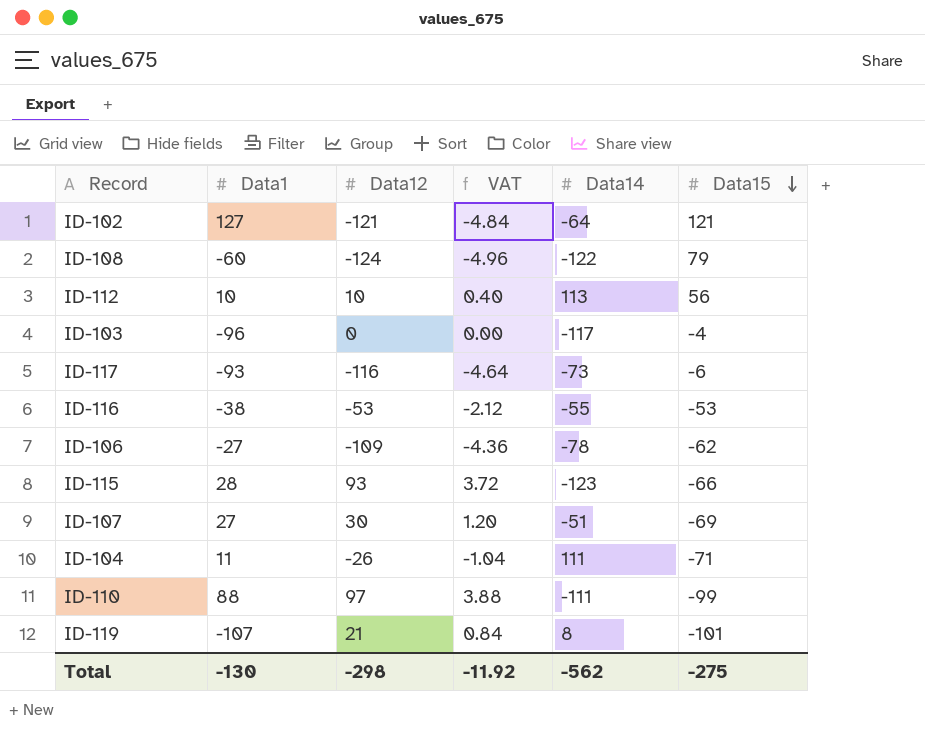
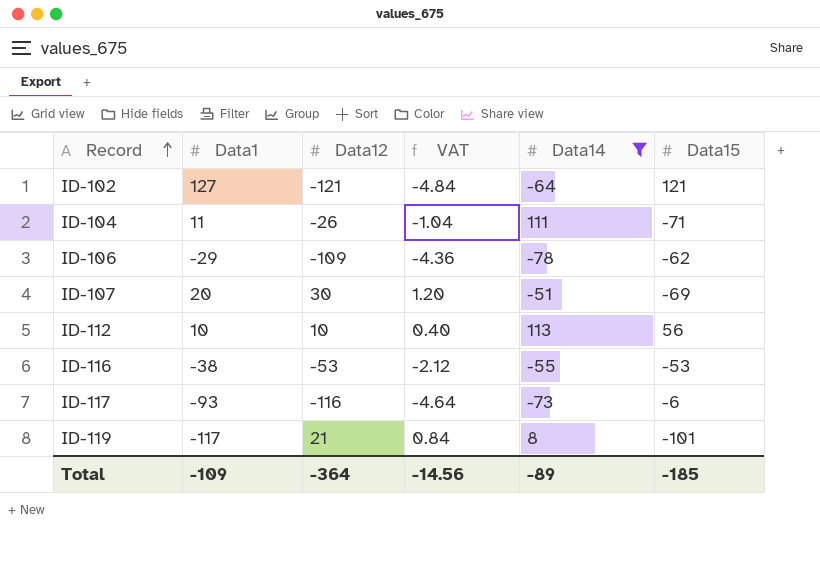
filter: none -> Data14 >= -78
row order: Data15 descending -> Record ascending
ID-106 | Data1: -27 -> -29
ID-107 | Data1: 27 -> 20
ID-119 | Data1: -107 -> -117
Total | Data1: -130 -> -109
Total | Data12: -298 -> -364
Total | VAT: -11.92 -> -14.56
Total | Data14: -562 -> -89
Total | Data15: -275 -> -185

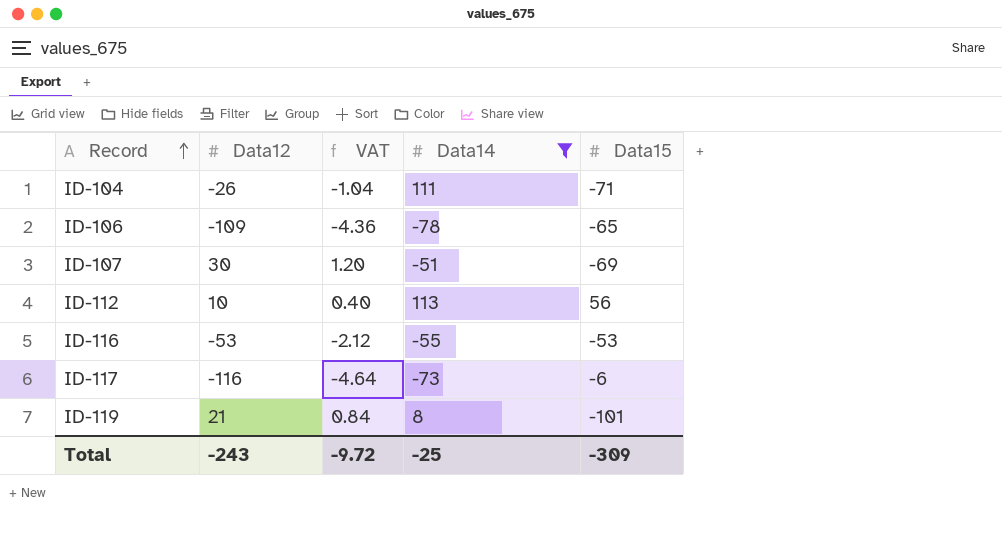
column Data1 | position: 2 -> none
row ID-102: 127 | -121 | -4.84 | -64 | 121 -> none
ID-106 | Data15: -62 -> -65
Total | Data12: -364 -> -243
Total | VAT: -14.56 -> -9.72
Total | Data14: -89 -> -25
Total | Data15: -185 -> -309

